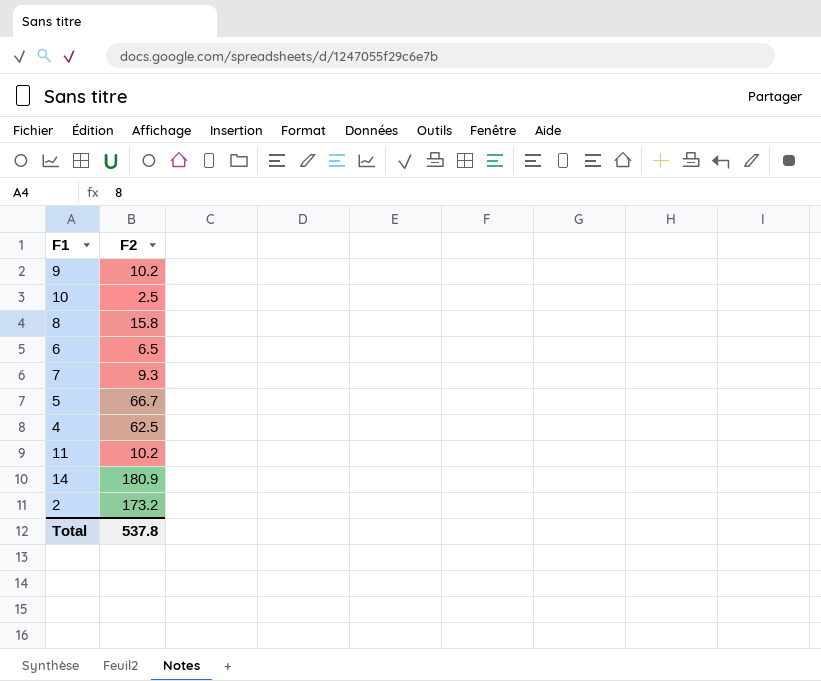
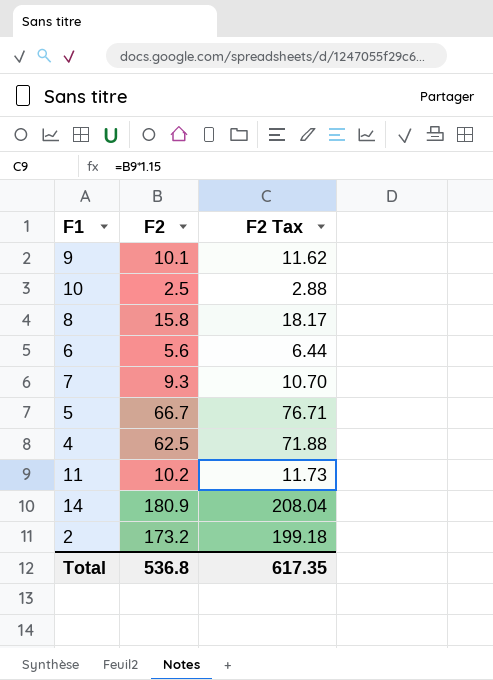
column F2 Tax | formula: none -> [F2] * 1.15
9 | F2: 10.2 -> 10.1
6 | F2: 6.5 -> 5.6
Total | F2: 537.8 -> 536.8

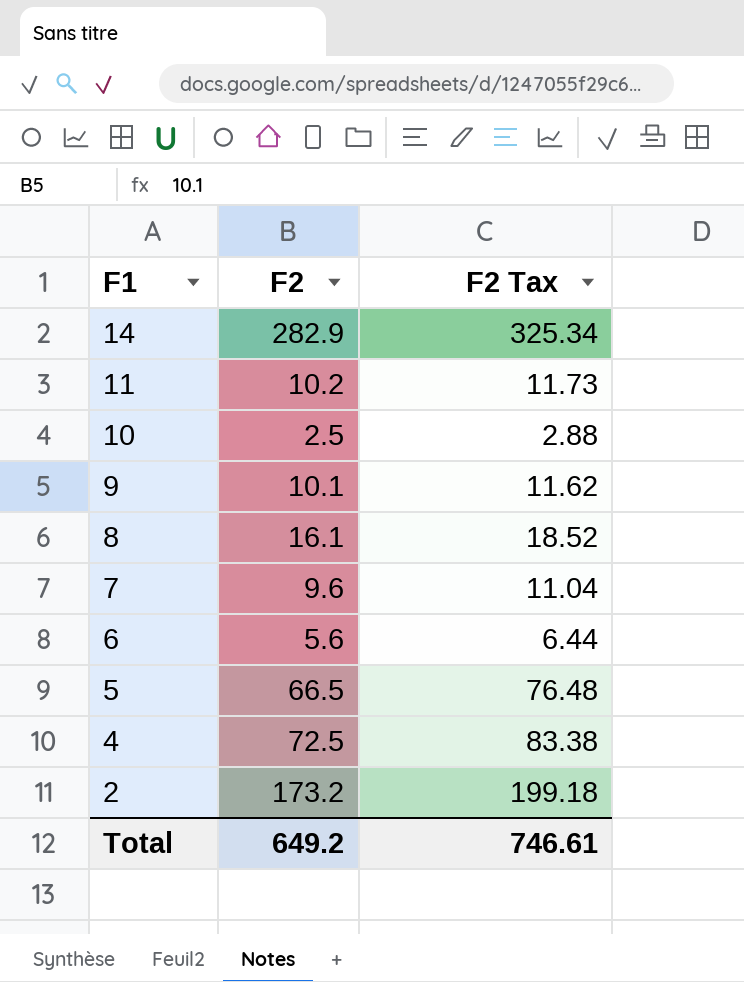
row order: none -> F1 descending
14 | F2: 180.9 -> 282.9
14 | F2 Tax: 208.04 -> 325.34
8 | F2: 15.8 -> 16.1
8 | F2 Tax: 18.17 -> 18.52
7 | F2: 9.3 -> 9.6
7 | F2 Tax: 10.70 -> 11.04
5 | F2: 66.7 -> 66.5
5 | F2 Tax: 76.71 -> 76.48
4 | F2: 62.5 -> 72.5
4 | F2 Tax: 71.88 -> 83.38
Total | F2: 536.8 -> 649.2
Total | F2 Tax: 617.35 -> 746.61

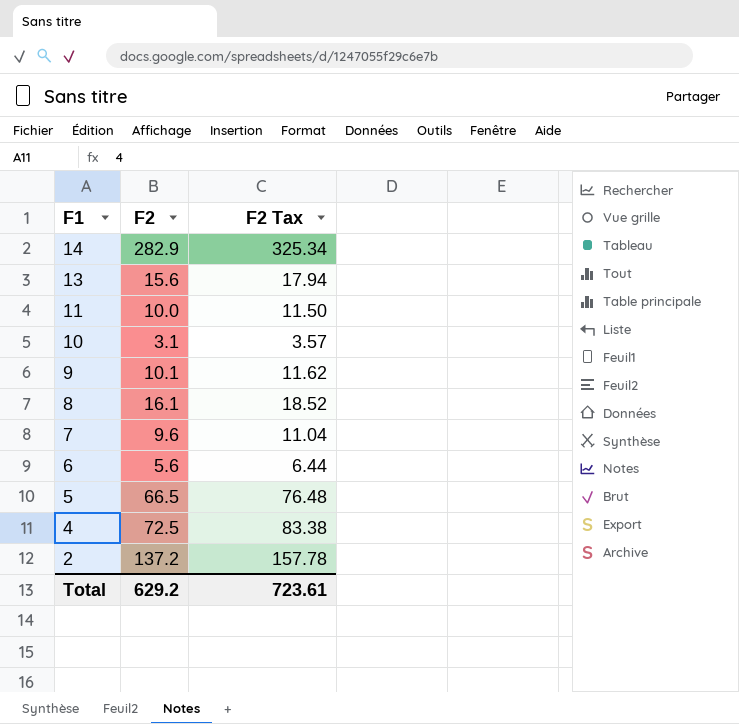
row 13: none -> 15.6 | 17.94
11 | F2: 10.2 -> 10.0
11 | F2 Tax: 11.73 -> 11.50
10 | F2: 2.5 -> 3.1
10 | F2 Tax: 2.88 -> 3.57
2 | F2: 173.2 -> 137.2
2 | F2 Tax: 199.18 -> 157.78
Total | F2: 649.2 -> 629.2
Total | F2 Tax: 746.61 -> 723.61

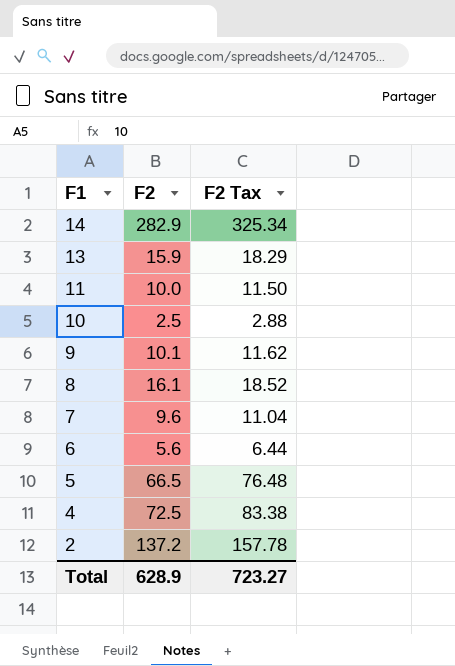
13 | F2: 15.6 -> 15.9
13 | F2 Tax: 17.94 -> 18.29
10 | F2: 3.1 -> 2.5
10 | F2 Tax: 3.57 -> 2.88
Total | F2: 629.2 -> 628.9
Total | F2 Tax: 723.61 -> 723.27

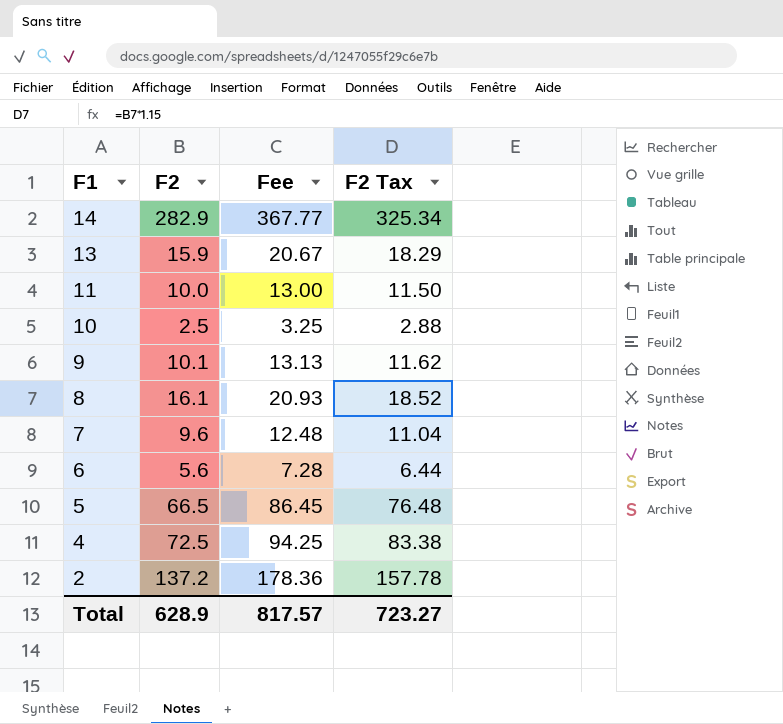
column Fee | formula: none -> [F2] * 1.3

